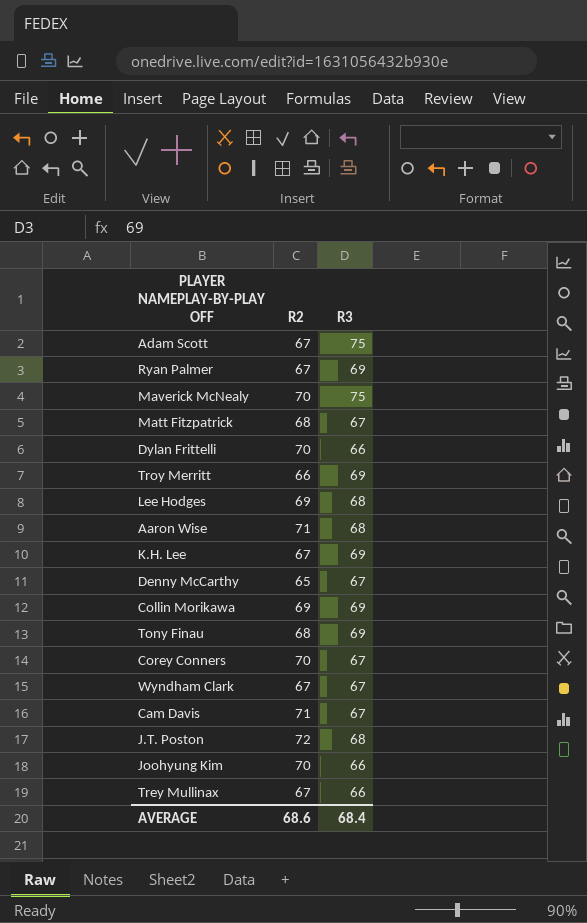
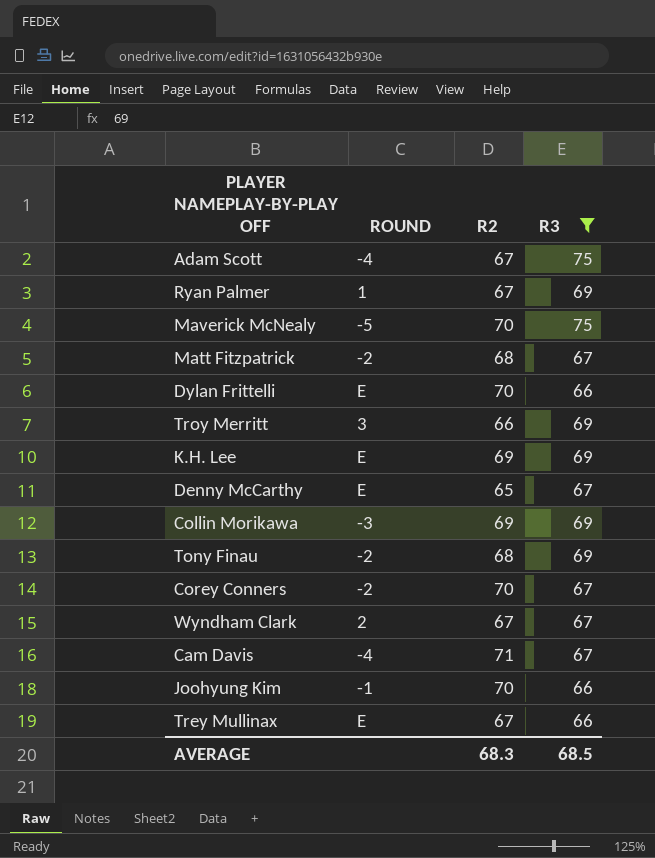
filter: none -> R3 != 68
column ROUND | position: none -> 2
K.H. Lee | R2: 67 -> 69
AVERAGE | R2: 68.6 -> 68.3
AVERAGE | R3: 68.4 -> 68.5

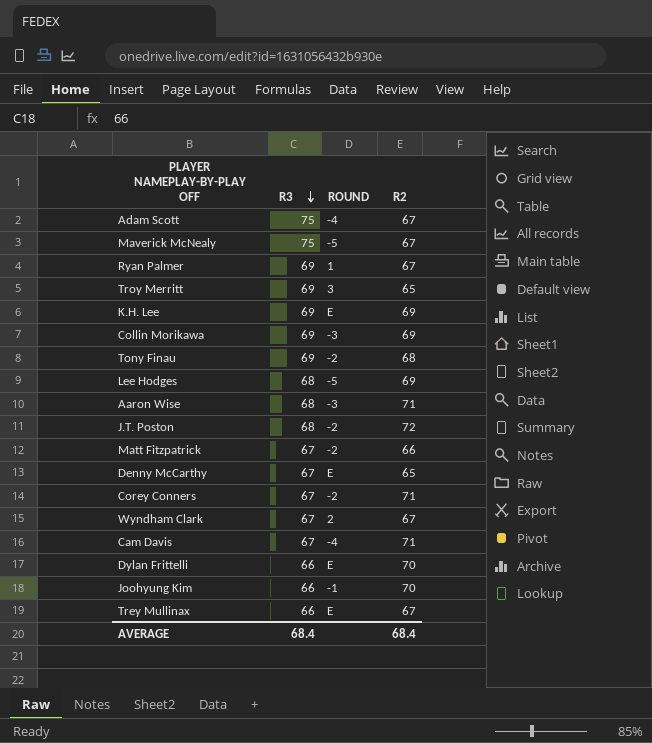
filter: R3 != 68 -> none
row order: none -> R3 descending
column R3 | position: 4 -> 2
Maverick McNealy | R2: 70 -> 67
Troy Merritt | R2: 66 -> 65
Matt Fitzpatrick | R2: 68 -> 66
Corey Conners | R2: 70 -> 71
AVERAGE | R3: 68.5 -> 68.4
AVERAGE | R2: 68.3 -> 68.4

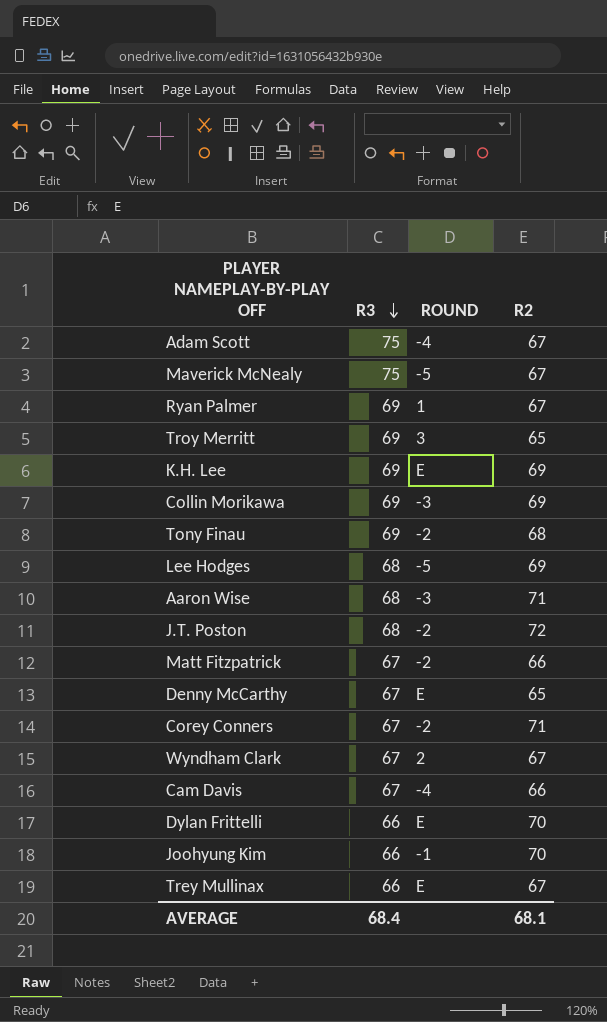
Cam Davis | R2: 71 -> 66
AVERAGE | R2: 68.4 -> 68.1

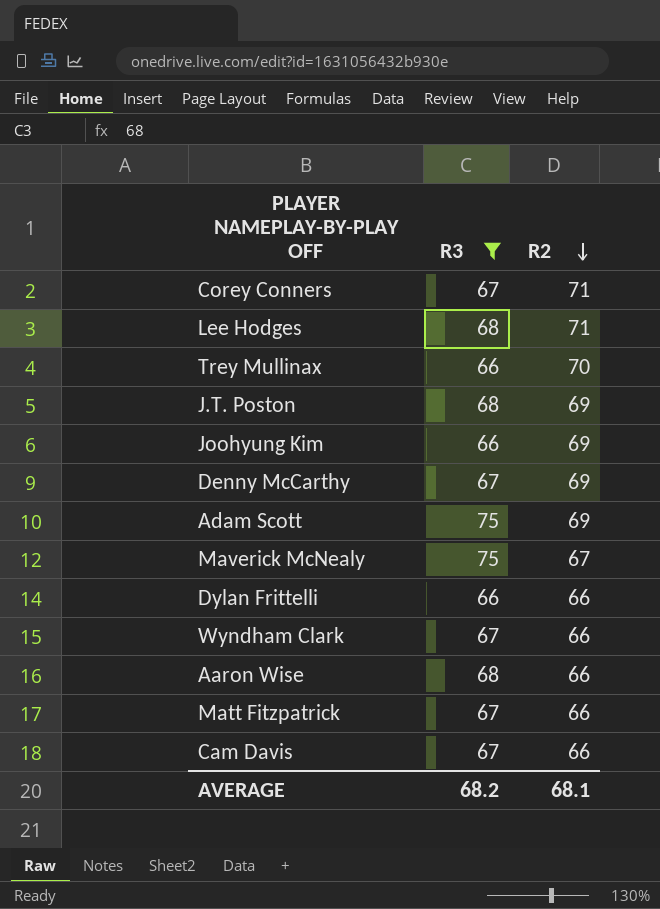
filter: none -> R3 != 69
row order: R3 descending -> R2 descending
column ROUND | position: 3 -> none
Lee Hodges | R2: 69 -> 71
Trey Mullinax | R2: 67 -> 70
J.T. Poston | R2: 72 -> 69
Joohyung Kim | R2: 70 -> 69
Denny McCarthy | R2: 65 -> 69
Adam Scott | R2: 67 -> 69
Dylan Frittelli | R2: 70 -> 66
Wyndham Clark | R2: 67 -> 66
Aaron Wise | R2: 71 -> 66
AVERAGE | R3: 68.4 -> 68.2

